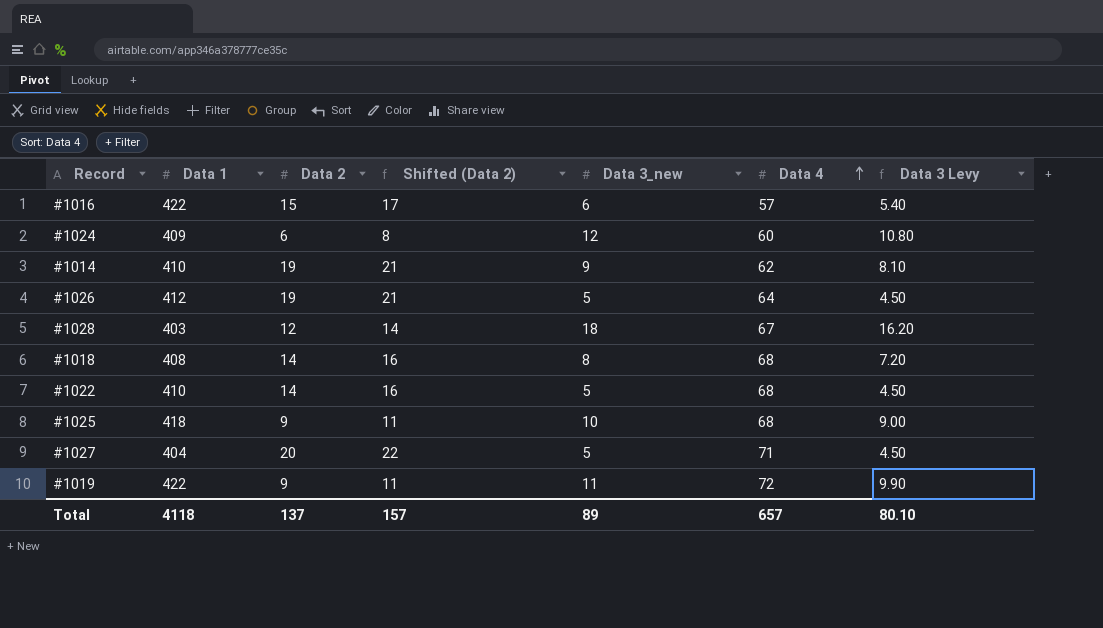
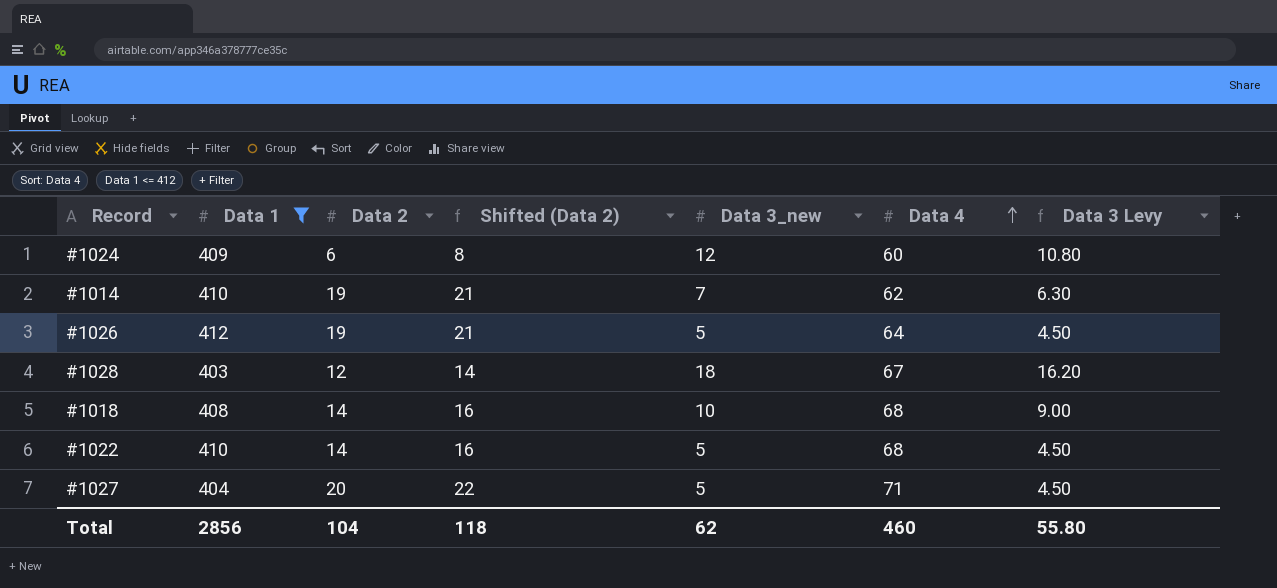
filter: none -> Data 1 <= 412
#1014 | Data 3_new: 9 -> 7
#1014 | Data 3 Levy: 8.10 -> 6.30
#1018 | Data 3_new: 8 -> 10
#1018 | Data 3 Levy: 7.20 -> 9.00
Total | Data 1: 4118 -> 2856
Total | Data 2: 137 -> 104
Total | Shifted (Data 2): 157 -> 118
Total | Data 3_new: 89 -> 62
Total | Data 4: 657 -> 460
Total | Data 3 Levy: 80.10 -> 55.80

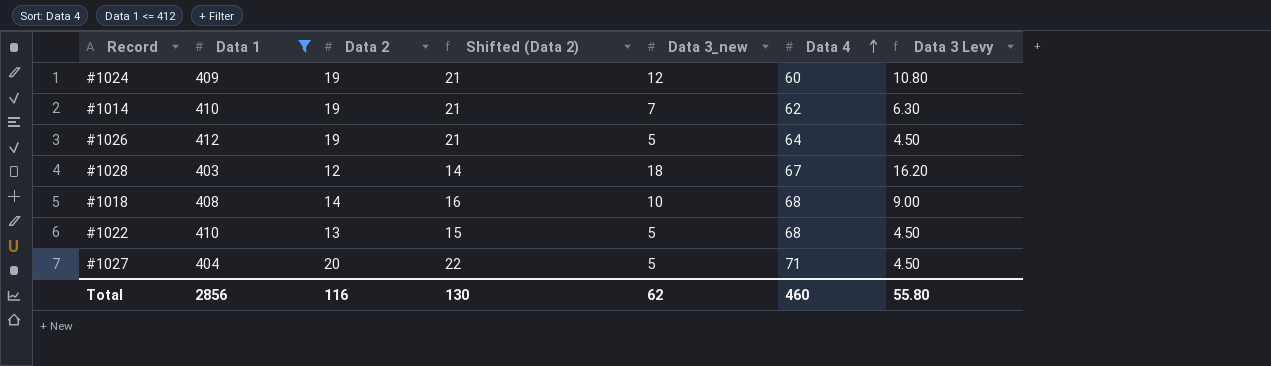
#1024 | Data 2: 6 -> 19
#1024 | Shifted (Data 2): 8 -> 21
#1022 | Data 2: 14 -> 13
#1022 | Shifted (Data 2): 16 -> 15
Total | Data 2: 104 -> 116
Total | Shifted (Data 2): 118 -> 130

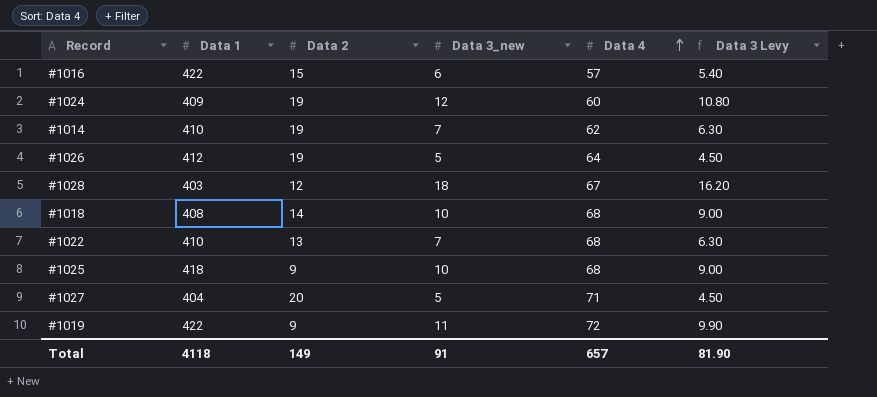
filter: Data 1 <= 412 -> none
column Shifted (Data 2) | formula: [Data 2] + 2 -> none
#1022 | Data 3_new: 5 -> 7
#1022 | Data 3 Levy: 4.50 -> 6.30
Total | Data 1: 2856 -> 4118
Total | Data 2: 116 -> 149
Total | Data 3_new: 62 -> 91
Total | Data 4: 460 -> 657
Total | Data 3 Levy: 55.80 -> 81.90

